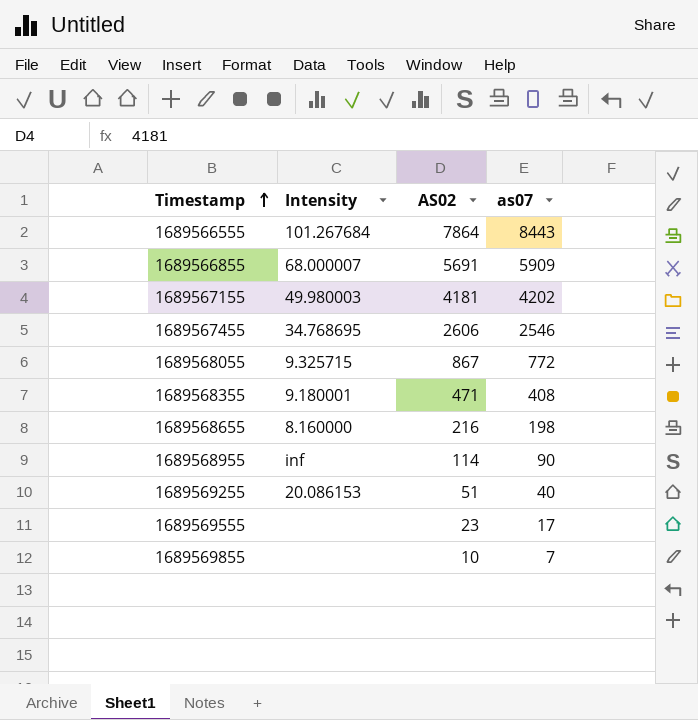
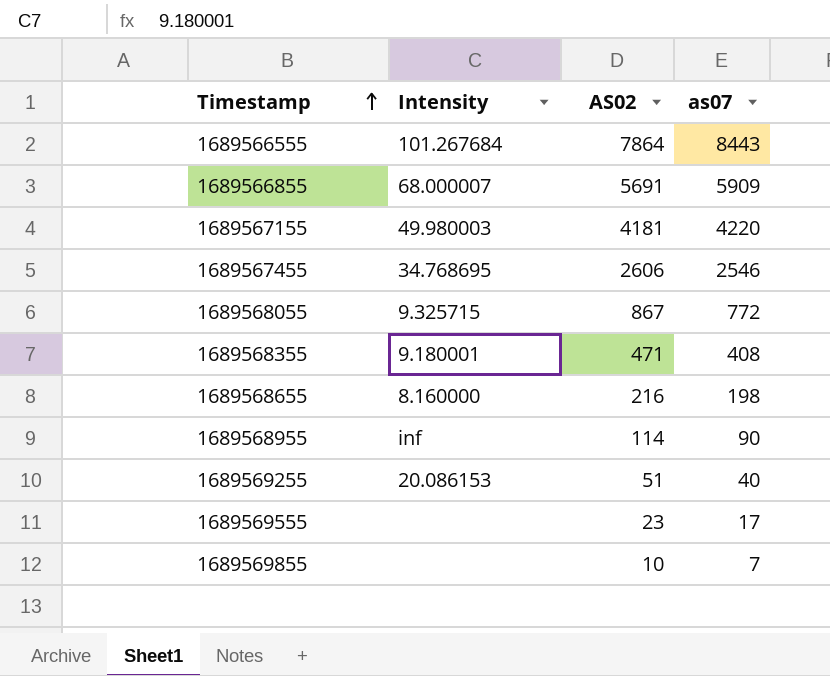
1689567155 | as07: 4202 -> 4220

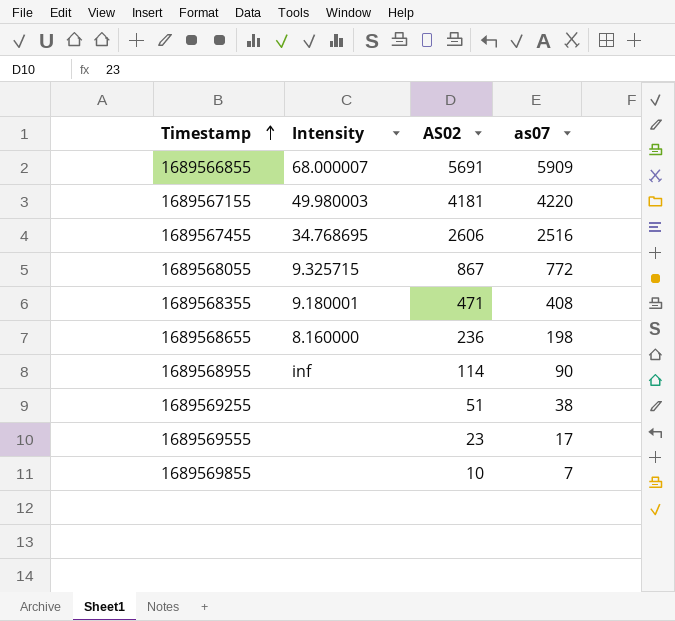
row 1689566555: 101.267684 | 7864 | 8443 -> none
1689567455 | as07: 2546 -> 2516
1689568655 | AS02: 216 -> 236
1689569255 | Intensity: 20.086153 -> none
1689569255 | as07: 40 -> 38

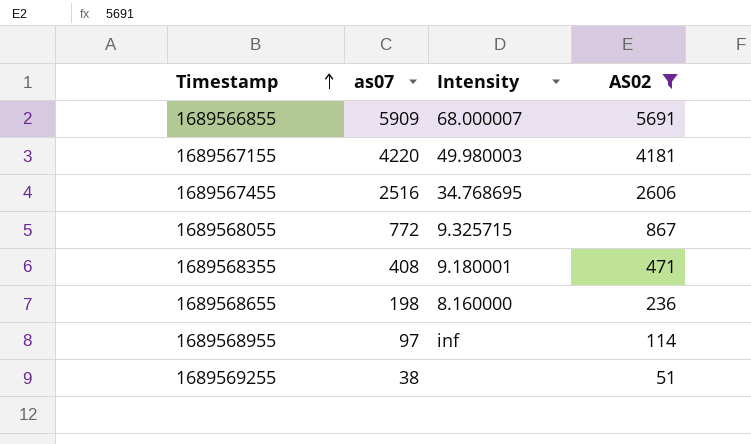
filter: none -> AS02 >= 51
column as07 | position: 4 -> 2
1689568955 | as07: 90 -> 97

